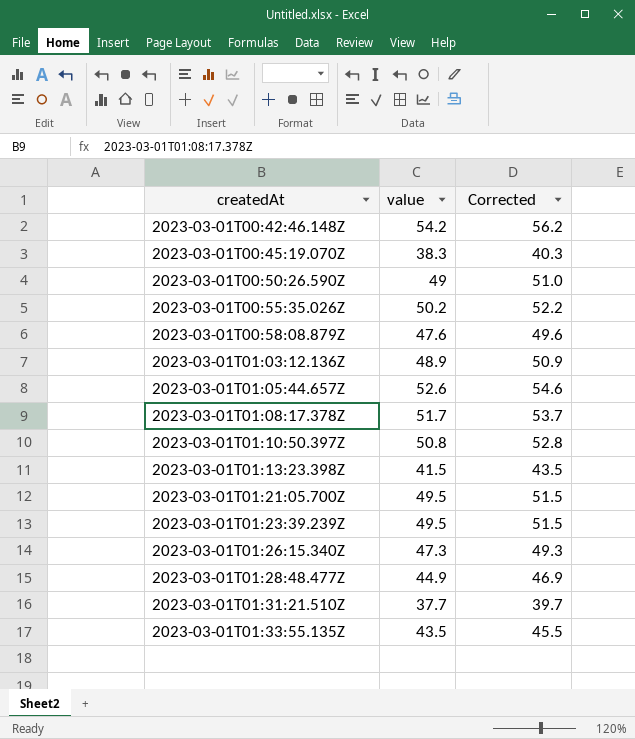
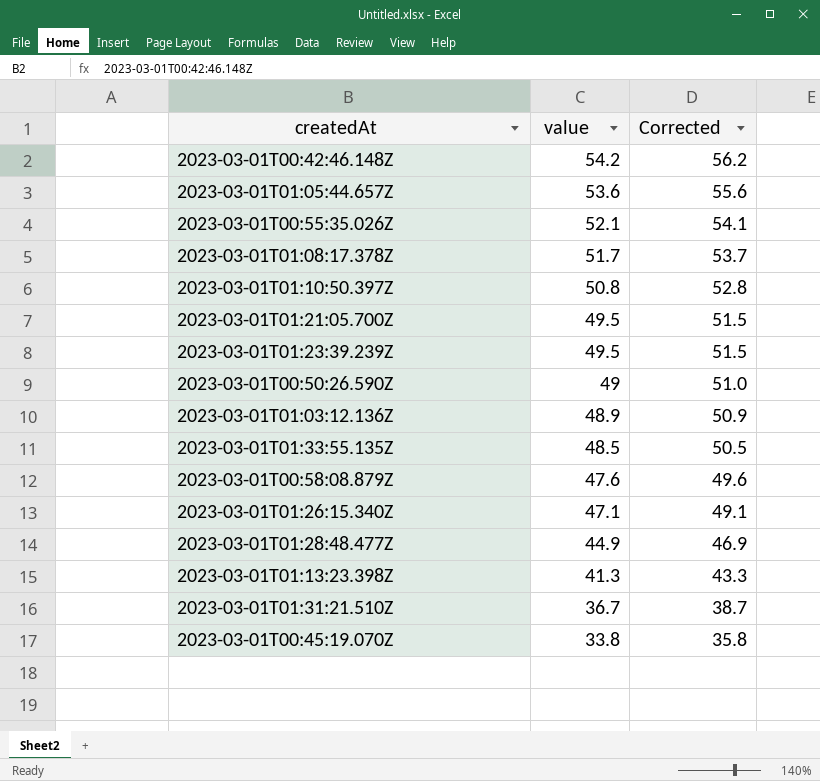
row order: createdAt ascending -> value descending
2023-03-01T01:05:44.657Z | value: 52.6 -> 53.6
2023-03-01T01:05:44.657Z | Corrected: 54.6 -> 55.6
2023-03-01T00:55:35.026Z | value: 50.2 -> 52.1
2023-03-01T00:55:35.026Z | Corrected: 52.2 -> 54.1
2023-03-01T01:33:55.135Z | value: 43.5 -> 48.5
2023-03-01T01:33:55.135Z | Corrected: 45.5 -> 50.5
2023-03-01T01:26:15.340Z | value: 47.3 -> 47.1
2023-03-01T01:26:15.340Z | Corrected: 49.3 -> 49.1
2023-03-01T01:13:23.398Z | value: 41.5 -> 41.3
2023-03-01T01:13:23.398Z | Corrected: 43.5 -> 43.3
2023-03-01T01:31:21.510Z | value: 37.7 -> 36.7
2023-03-01T01:31:21.510Z | Corrected: 39.7 -> 38.7
2023-03-01T00:45:19.070Z | value: 38.3 -> 33.8
2023-03-01T00:45:19.070Z | Corrected: 40.3 -> 35.8

